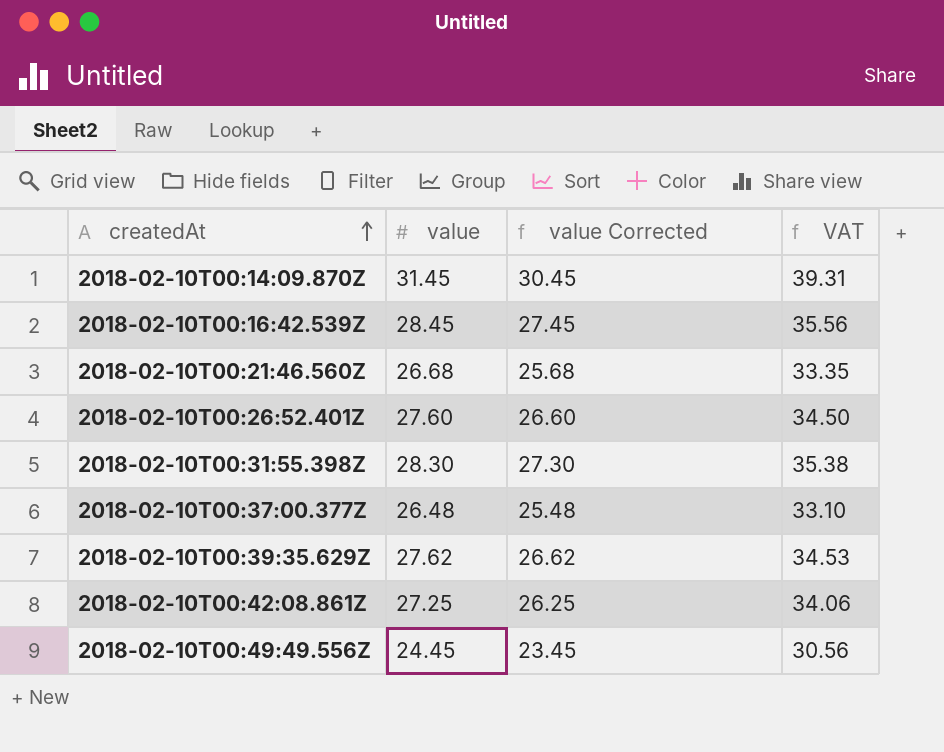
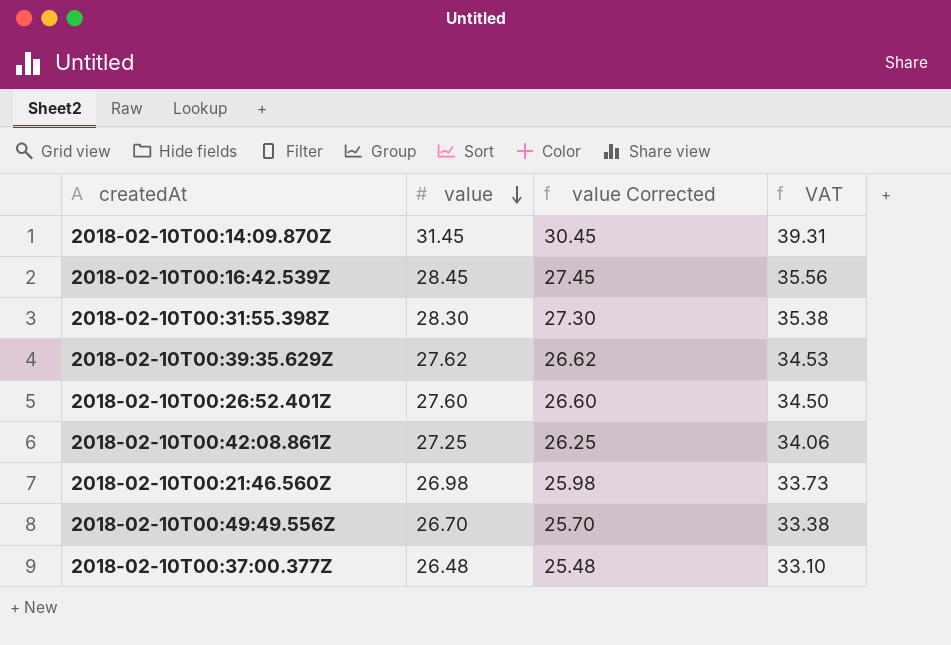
row order: createdAt ascending -> value descending
2018-02-10T00:21:46.560Z | value: 26.68 -> 26.98
2018-02-10T00:21:46.560Z | value Corrected: 25.68 -> 25.98
2018-02-10T00:21:46.560Z | VAT: 33.35 -> 33.73
2018-02-10T00:49:49.556Z | value: 24.45 -> 26.70
2018-02-10T00:49:49.556Z | value Corrected: 23.45 -> 25.70
2018-02-10T00:49:49.556Z | VAT: 30.56 -> 33.38

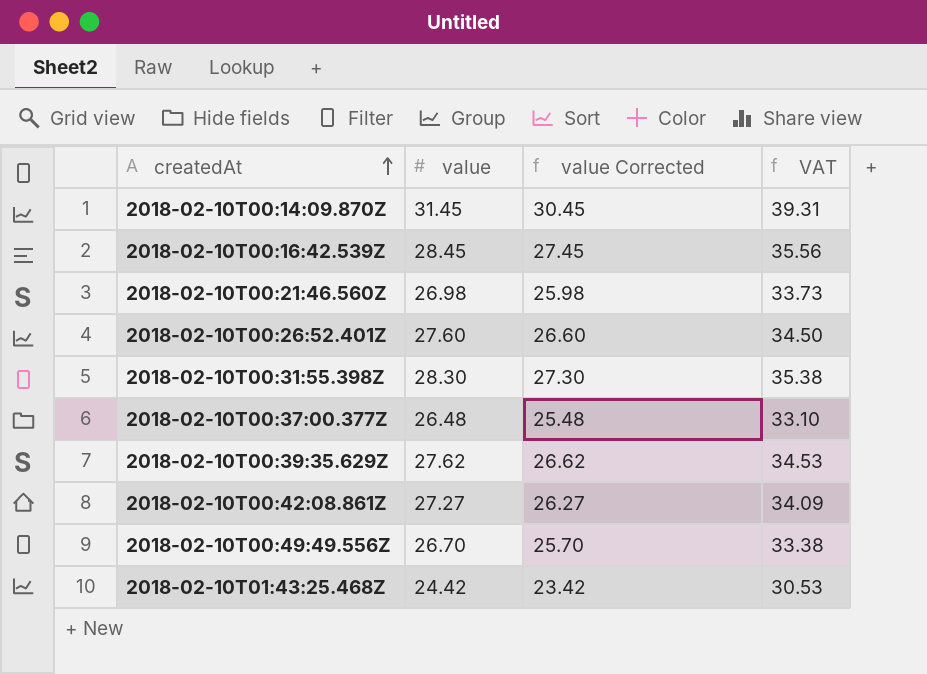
row order: value descending -> createdAt ascending
2018-02-10T00:42:08.861Z | value: 27.25 -> 27.27
2018-02-10T00:42:08.861Z | value Corrected: 26.25 -> 26.27
2018-02-10T00:42:08.861Z | VAT: 34.06 -> 34.09
row 2018-02-10T01:43:25.468Z: none -> 24.42 | 23.42 | 30.53

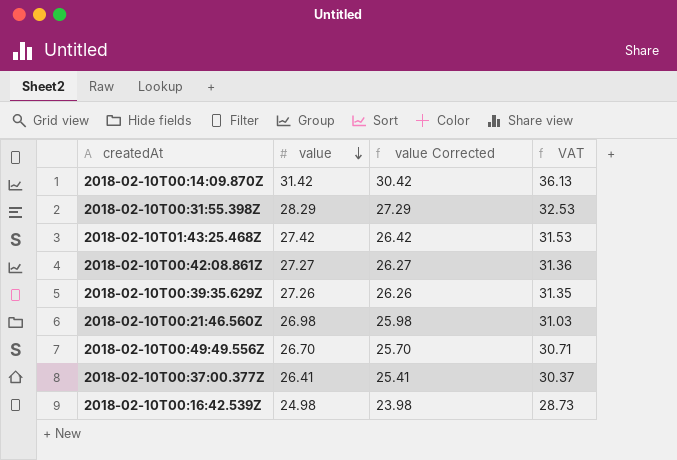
row order: createdAt ascending -> value descending
column VAT | formula: [value] * 1.25 -> [value] * 1.15
row 2018-02-10T00:26:52.401Z: 27.60 | 26.60 | 34.50 -> none
2018-02-10T00:14:09.870Z | value: 31.45 -> 31.42
2018-02-10T00:14:09.870Z | value Corrected: 30.45 -> 30.42
2018-02-10T00:31:55.398Z | value: 28.30 -> 28.29
2018-02-10T00:31:55.398Z | value Corrected: 27.30 -> 27.29
2018-02-10T01:43:25.468Z | value: 24.42 -> 27.42
2018-02-10T01:43:25.468Z | value Corrected: 23.42 -> 26.42
2018-02-10T00:39:35.629Z | value: 27.62 -> 27.26
2018-02-10T00:39:35.629Z | value Corrected: 26.62 -> 26.26
2018-02-10T00:37:00.377Z | value: 26.48 -> 26.41
2018-02-10T00:37:00.377Z | value Corrected: 25.48 -> 25.41
2018-02-10T00:16:42.539Z | value: 28.45 -> 24.98
2018-02-10T00:16:42.539Z | value Corrected: 27.45 -> 23.98

